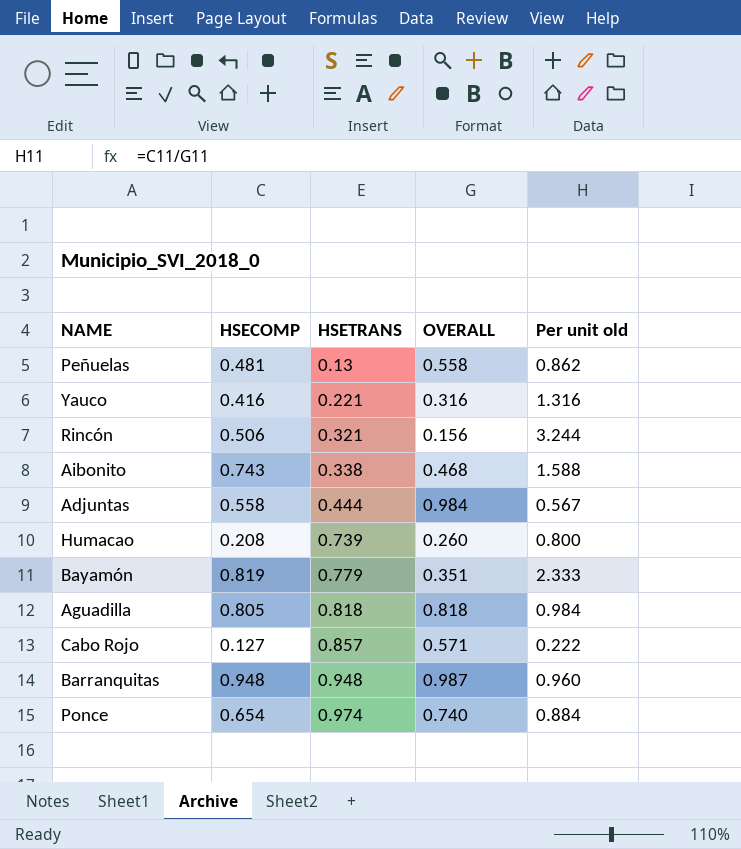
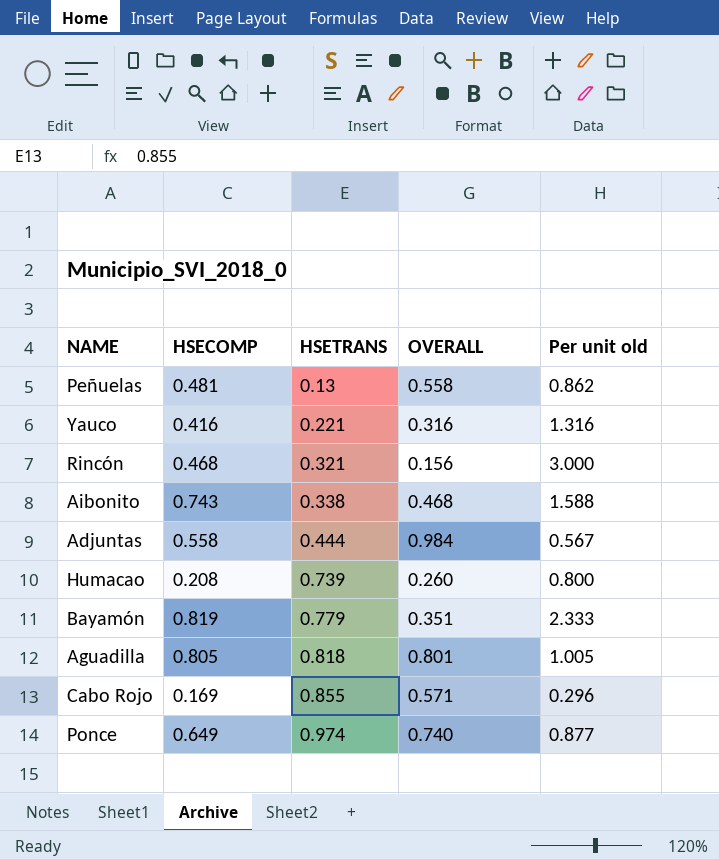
row Barranquitas: 0.948 | 0.948 | 0.987 | 0.960 -> none
Rincón | HSECOMP: 0.506 -> 0.468
Rincón | Per unit old: 3.244 -> 3.000
Aguadilla | OVERALL: 0.818 -> 0.801
Aguadilla | Per unit old: 0.984 -> 1.005
Cabo Rojo | HSECOMP: 0.127 -> 0.169
Cabo Rojo | HSETRANS: 0.857 -> 0.855
Cabo Rojo | Per unit old: 0.222 -> 0.296
Ponce | HSECOMP: 0.654 -> 0.649
Ponce | Per unit old: 0.884 -> 0.877

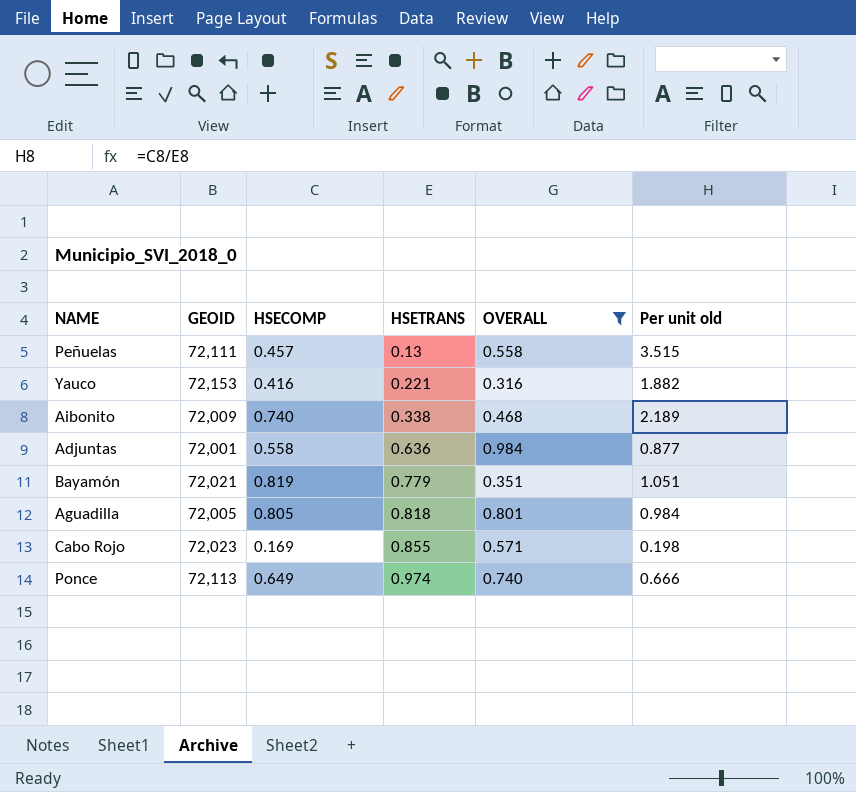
filter: none -> OVERALL >= 0.316
column GEOID | position: none -> 2
column Per unit old | formula: [HSECOMP] / [OVERALL] -> [HSECOMP] / [HSETRANS]
Peñuelas | HSECOMP: 0.481 -> 0.457
Aibonito | HSECOMP: 0.743 -> 0.740
Adjuntas | HSETRANS: 0.444 -> 0.636

